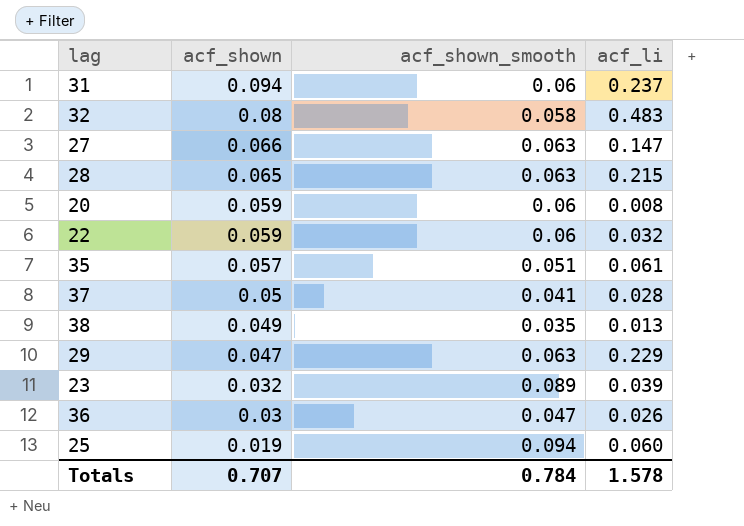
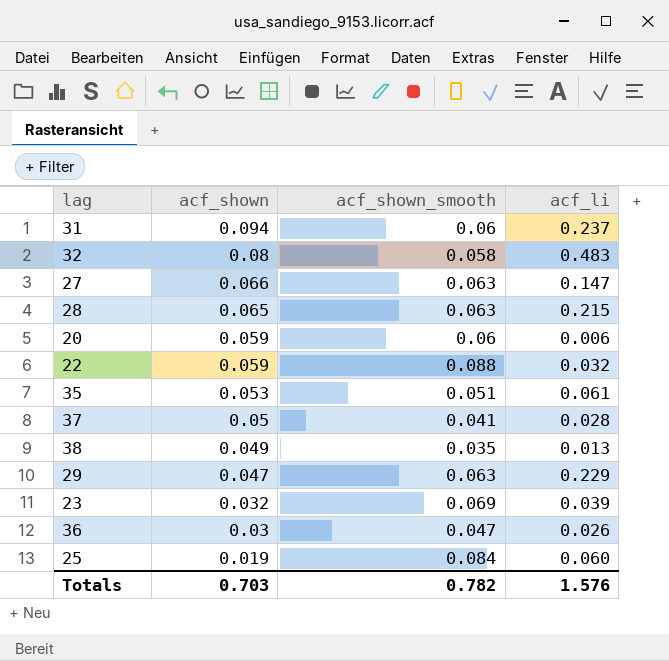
20 | acf_li: 0.008 -> 0.006
22 | acf_shown_smooth: 0.06 -> 0.088
35 | acf_shown: 0.057 -> 0.053
23 | acf_shown_smooth: 0.089 -> 0.069
25 | acf_shown_smooth: 0.094 -> 0.084
Totals | acf_shown: 0.707 -> 0.703
Totals | acf_shown_smooth: 0.784 -> 0.782
Totals | acf_li: 1.578 -> 1.576

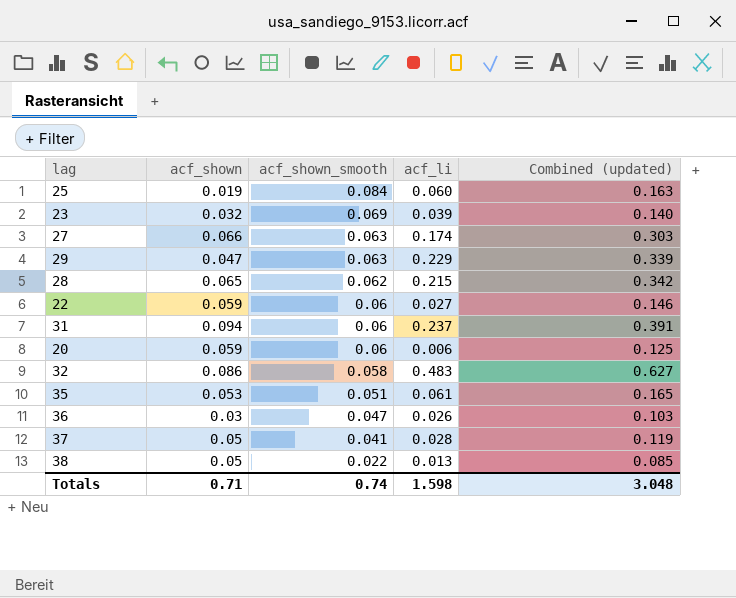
row order: acf_shown descending -> acf_shown_smooth descending
column Combined (updated) | formula: none -> [acf_shown] + [acf_shown_smooth] + [acf_li]
27 | acf_li: 0.147 -> 0.174
28 | acf_shown_smooth: 0.063 -> 0.062
22 | acf_shown_smooth: 0.088 -> 0.06
22 | acf_li: 0.032 -> 0.027
32 | acf_shown: 0.08 -> 0.086
38 | acf_shown: 0.049 -> 0.05
38 | acf_shown_smooth: 0.035 -> 0.022
Totals | acf_shown: 0.703 -> 0.71
Totals | acf_shown_smooth: 0.782 -> 0.74
Totals | acf_li: 1.576 -> 1.598

